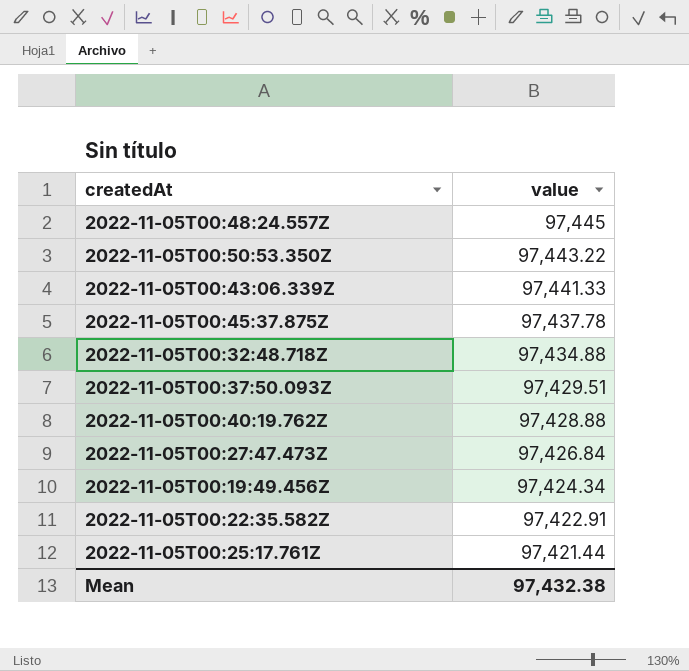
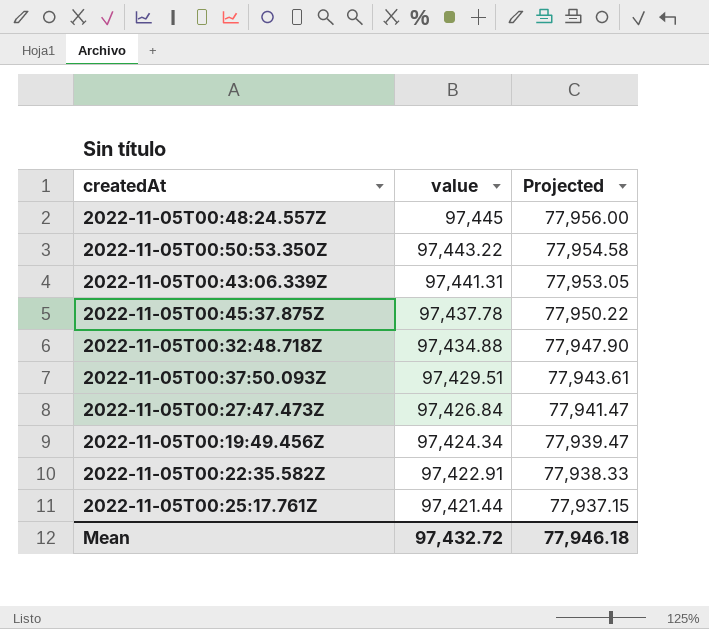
column Projected | formula: none -> [value] * 0.8
row 2022-11-05T00:40:19.762Z: 97,428.88 -> none
2022-11-05T00:43:06.339Z | value: 97,441.33 -> 97,441.31
Mean | value: 97,432.38 -> 97,432.72

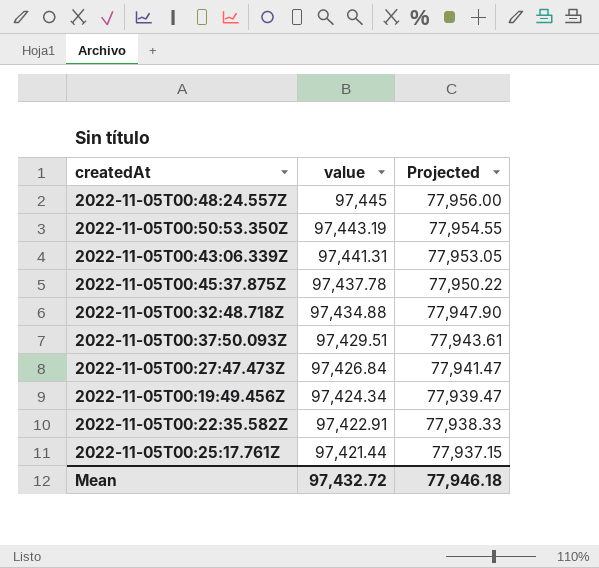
2022-11-05T00:50:53.350Z | value: 97,443.22 -> 97,443.19
2022-11-05T00:50:53.350Z | Projected: 77,954.58 -> 77,954.55

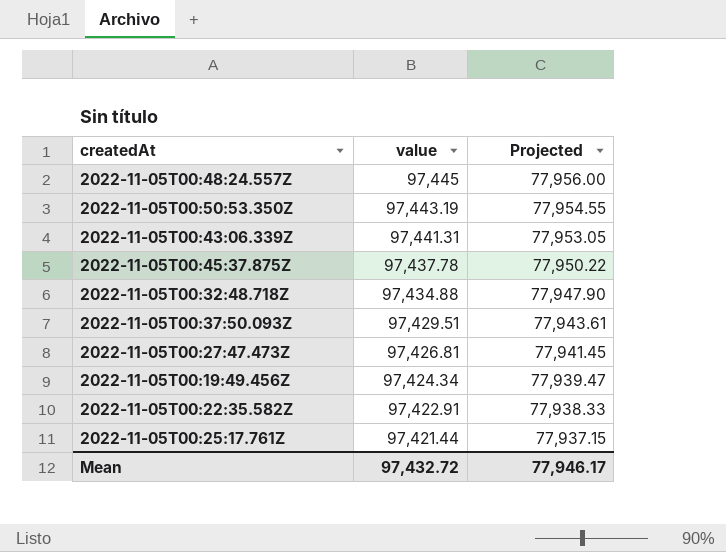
2022-11-05T00:27:47.473Z | value: 97,426.84 -> 97,426.81
2022-11-05T00:27:47.473Z | Projected: 77,941.47 -> 77,941.45
Mean | Projected: 77,946.18 -> 77,946.17

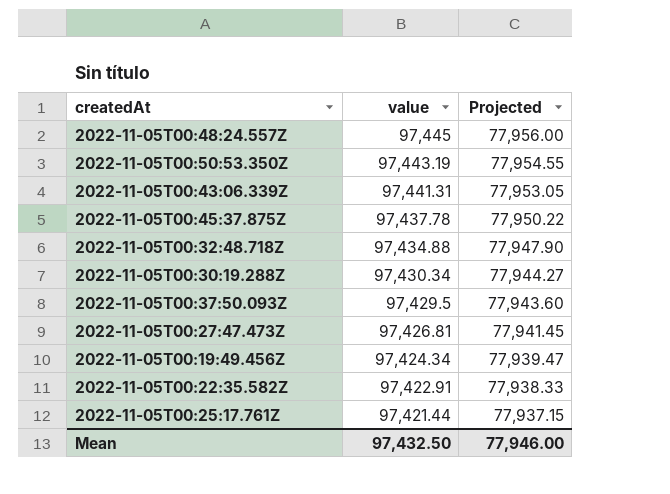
row 2022-11-05T00:30:19.288Z: none -> 97,430.34 | 77,944.27
2022-11-05T00:37:50.093Z | value: 97,429.51 -> 97,429.5
2022-11-05T00:37:50.093Z | Projected: 77,943.61 -> 77,943.60
Mean | value: 97,432.72 -> 97,432.50
Mean | Projected: 77,946.17 -> 77,946.00

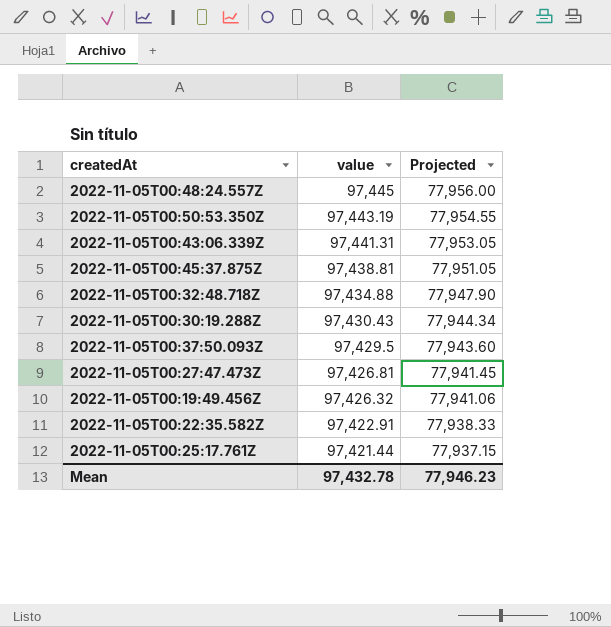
2022-11-05T00:45:37.875Z | value: 97,437.78 -> 97,438.81
2022-11-05T00:45:37.875Z | Projected: 77,950.22 -> 77,951.05
2022-11-05T00:30:19.288Z | value: 97,430.34 -> 97,430.43
2022-11-05T00:30:19.288Z | Projected: 77,944.27 -> 77,944.34
2022-11-05T00:19:49.456Z | value: 97,424.34 -> 97,426.32
2022-11-05T00:19:49.456Z | Projected: 77,939.47 -> 77,941.06
Mean | value: 97,432.50 -> 97,432.78
Mean | Projected: 77,946.00 -> 77,946.23

